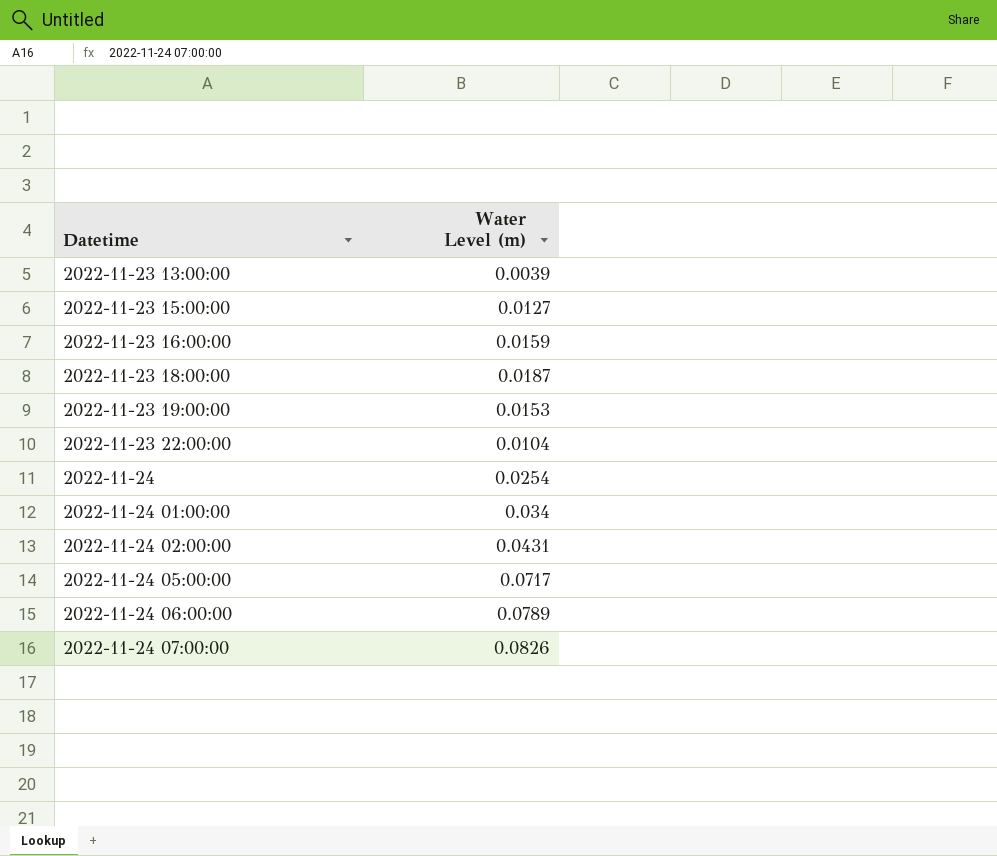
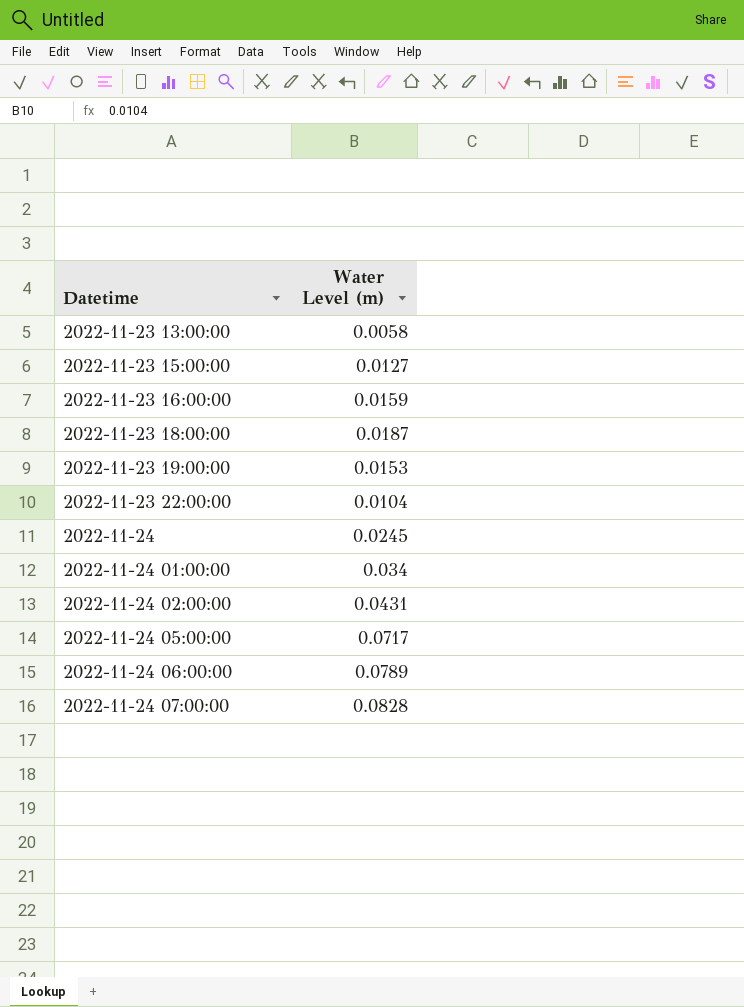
2022-11-23 13:00:00 | Water Level (m): 0.0039 -> 0.0058
2022-11-24 | Water Level (m): 0.0254 -> 0.0245
2022-11-24 07:00:00 | Water Level (m): 0.0826 -> 0.0828

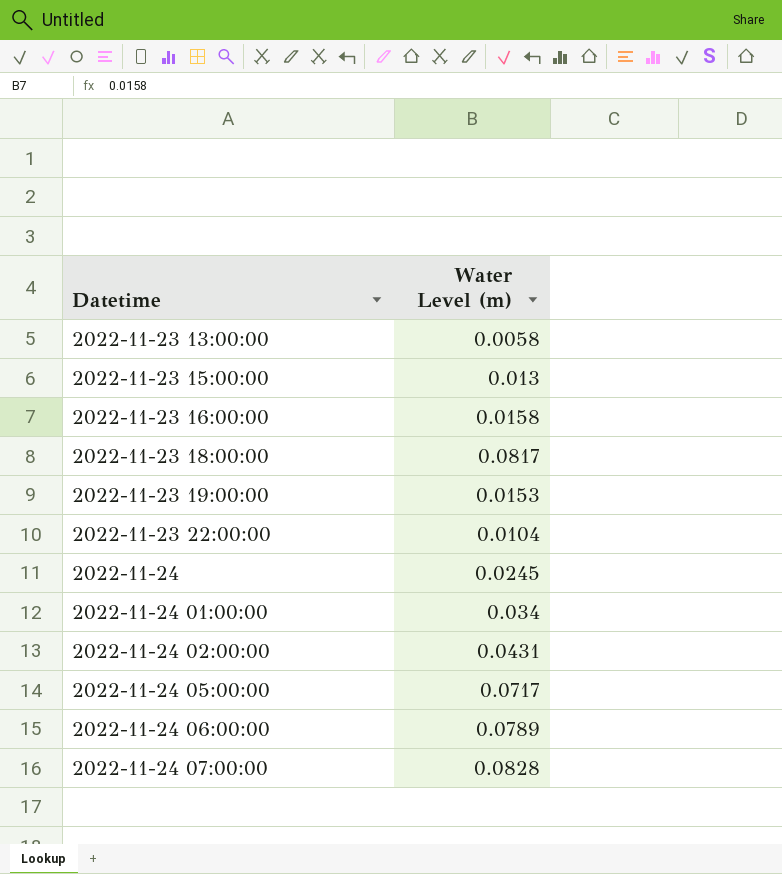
2022-11-23 15:00:00 | Water Level (m): 0.0127 -> 0.013
2022-11-23 16:00:00 | Water Level (m): 0.0159 -> 0.0158
2022-11-23 18:00:00 | Water Level (m): 0.0187 -> 0.0817

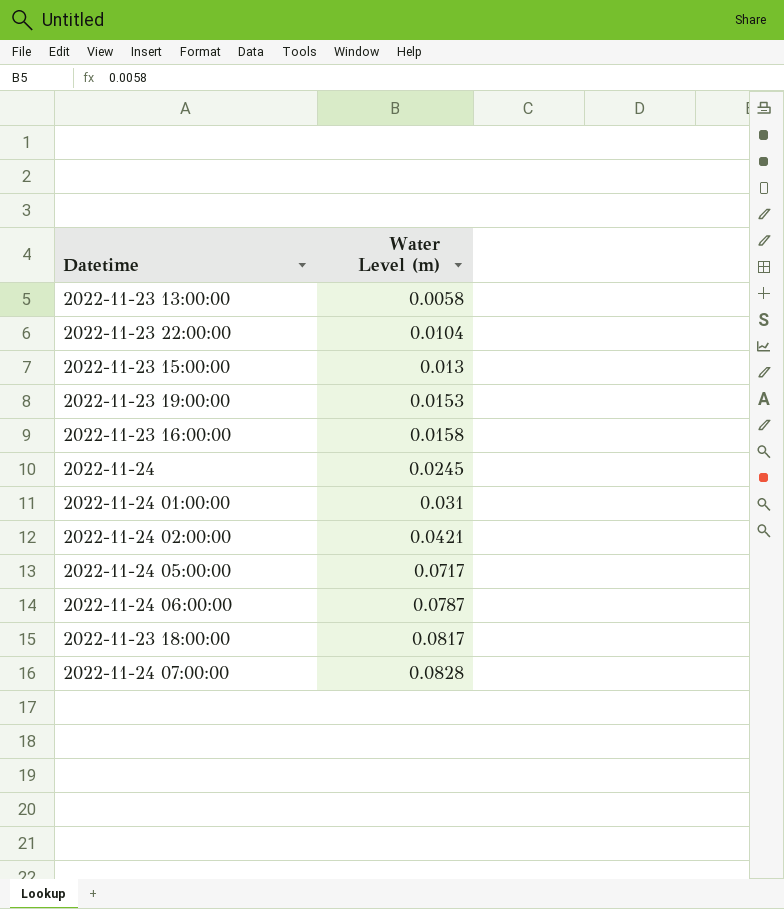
row order: Datetime ascending -> Water Level (m) ascending
2022-11-24 01:00:00 | Water Level (m): 0.034 -> 0.031
2022-11-24 02:00:00 | Water Level (m): 0.0431 -> 0.0421
2022-11-24 06:00:00 | Water Level (m): 0.0789 -> 0.0787

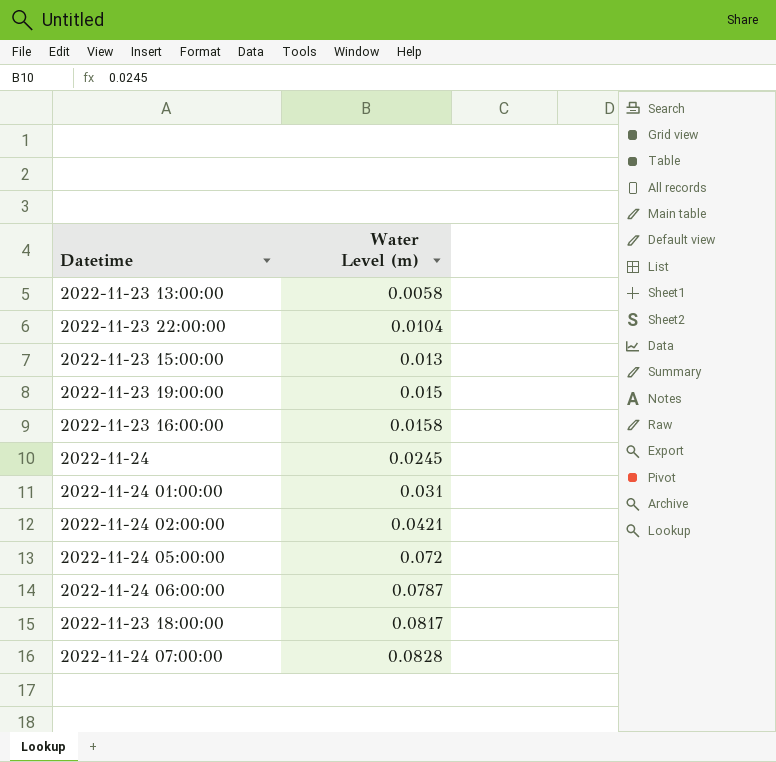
2022-11-23 19:00:00 | Water Level (m): 0.0153 -> 0.015
2022-11-24 05:00:00 | Water Level (m): 0.0717 -> 0.072

